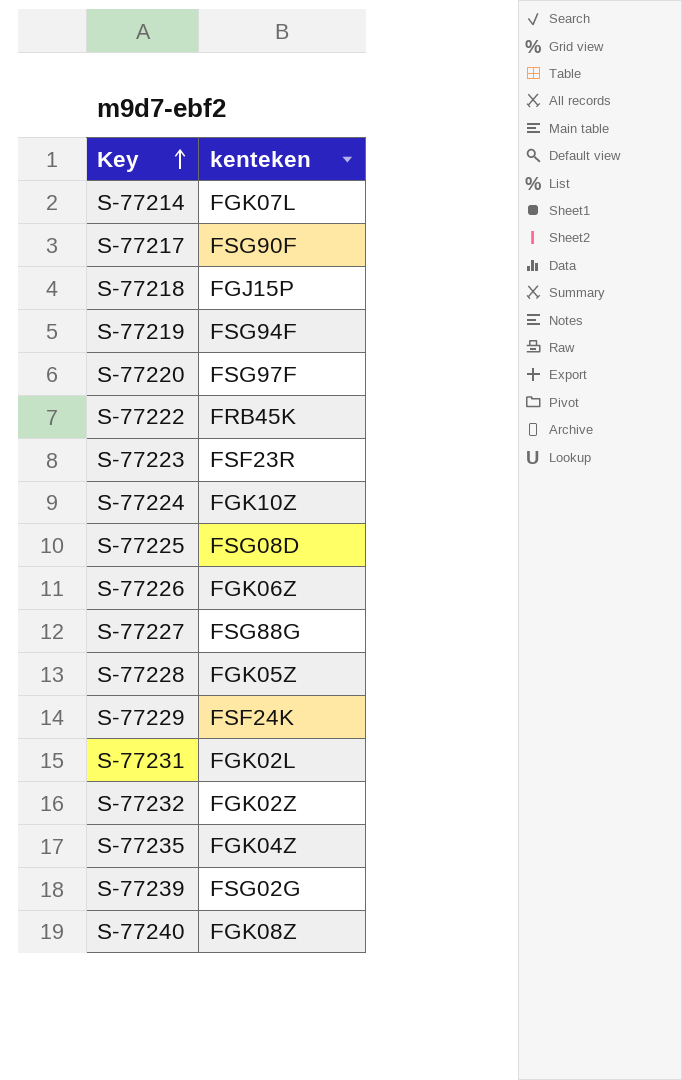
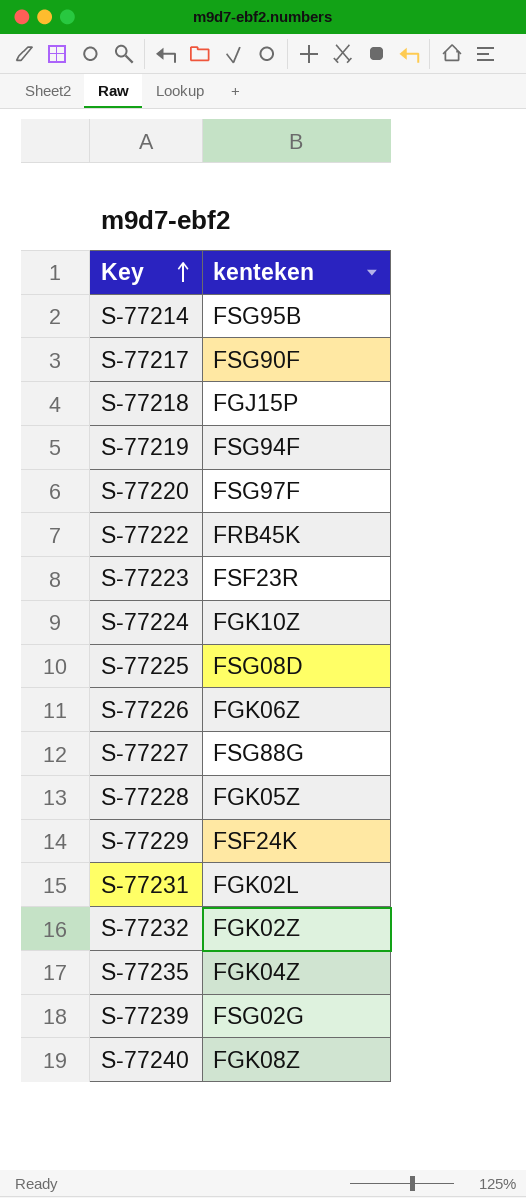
S-77214 | kenteken: FGK07L -> FSG95B

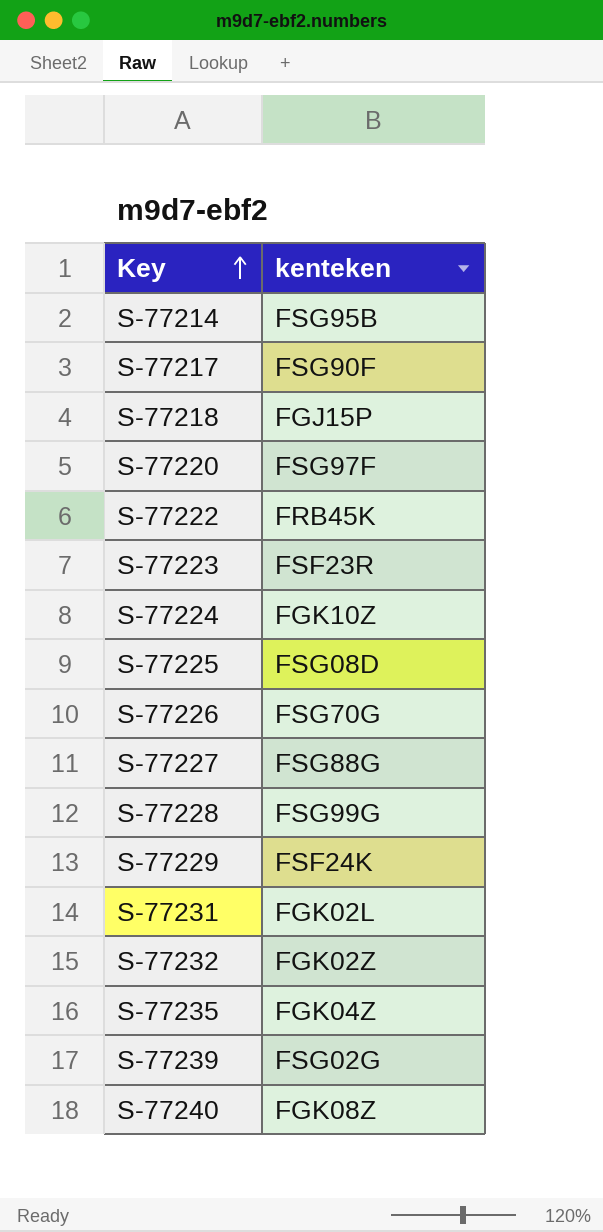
row S-77219: FSG94F -> none
S-77226 | kenteken: FGK06Z -> FSG70G
S-77228 | kenteken: FGK05Z -> FSG99G

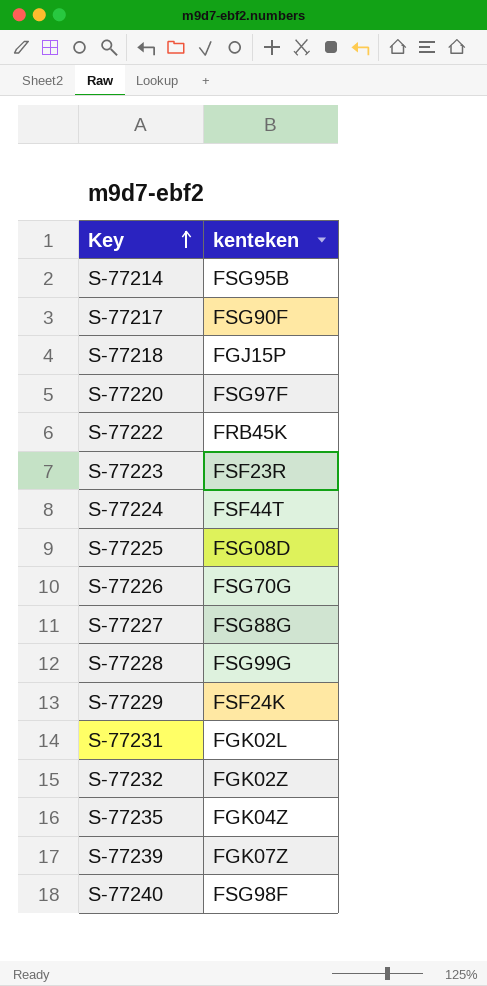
S-77224 | kenteken: FGK10Z -> FSF44T
S-77239 | kenteken: FSG02G -> FGK07Z
S-77240 | kenteken: FGK08Z -> FSG98F

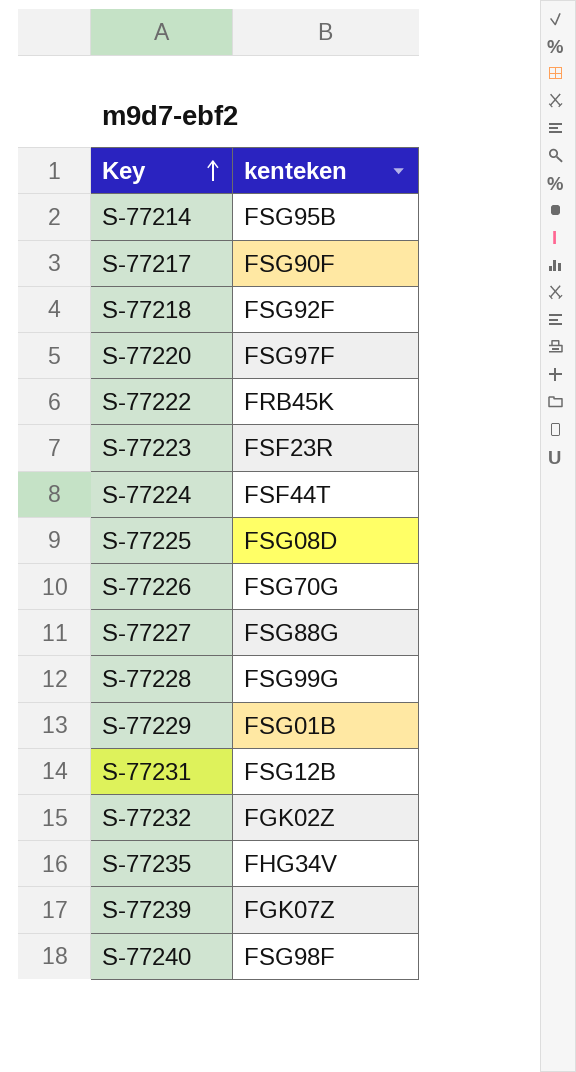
S-77218 | kenteken: FGJ15P -> FSG92F
S-77229 | kenteken: FSF24K -> FSG01B
S-77231 | kenteken: FGK02L -> FSG12B
S-77235 | kenteken: FGK04Z -> FHG34V

